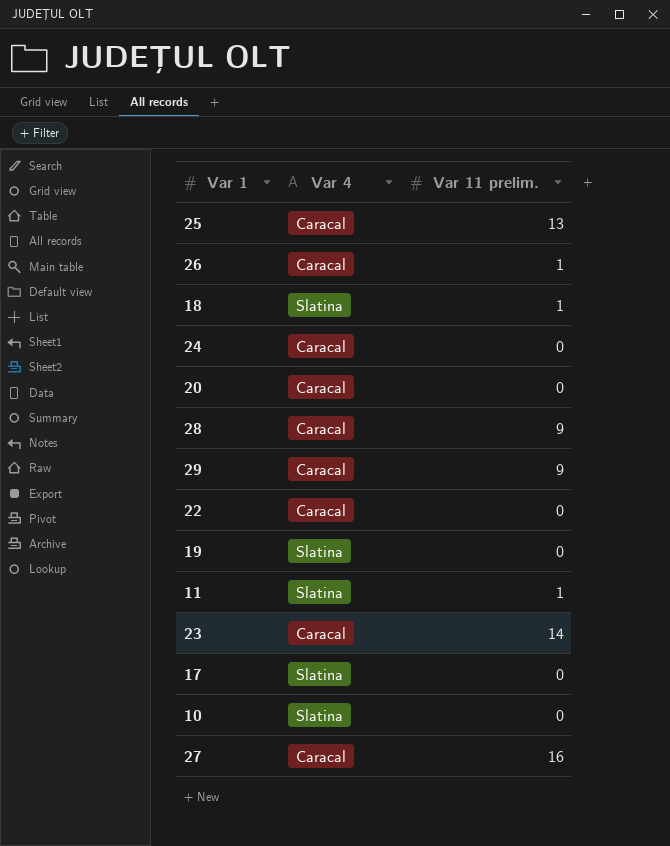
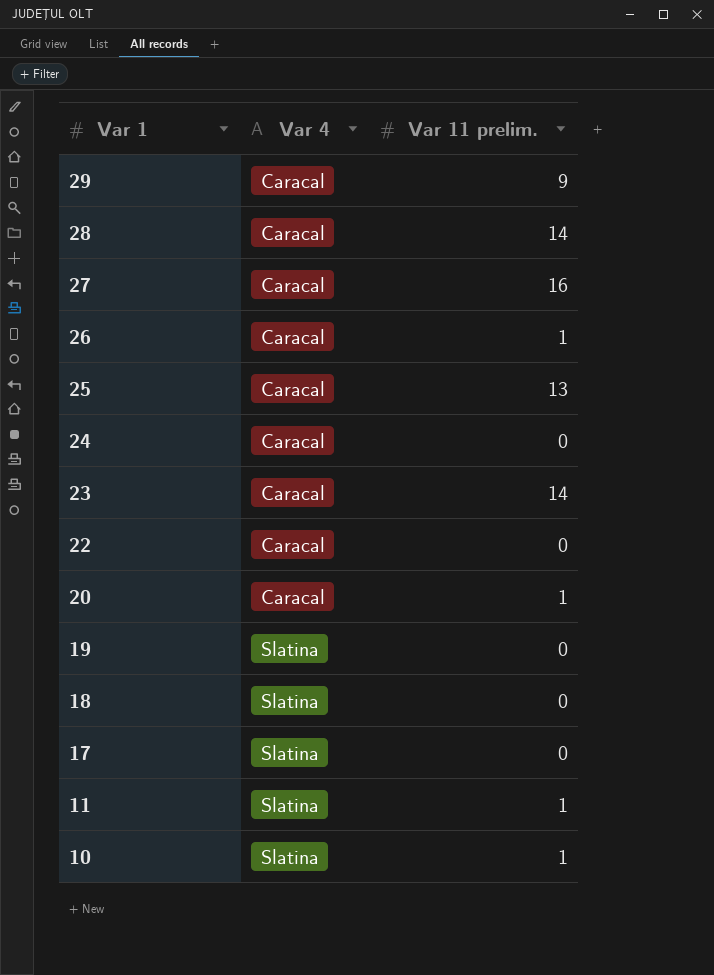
row order: none -> Var 1 descending
28 | Var 11 prelim.: 9 -> 14
20 | Var 11 prelim.: 0 -> 1
18 | Var 11 prelim.: 1 -> 0
10 | Var 11 prelim.: 0 -> 1

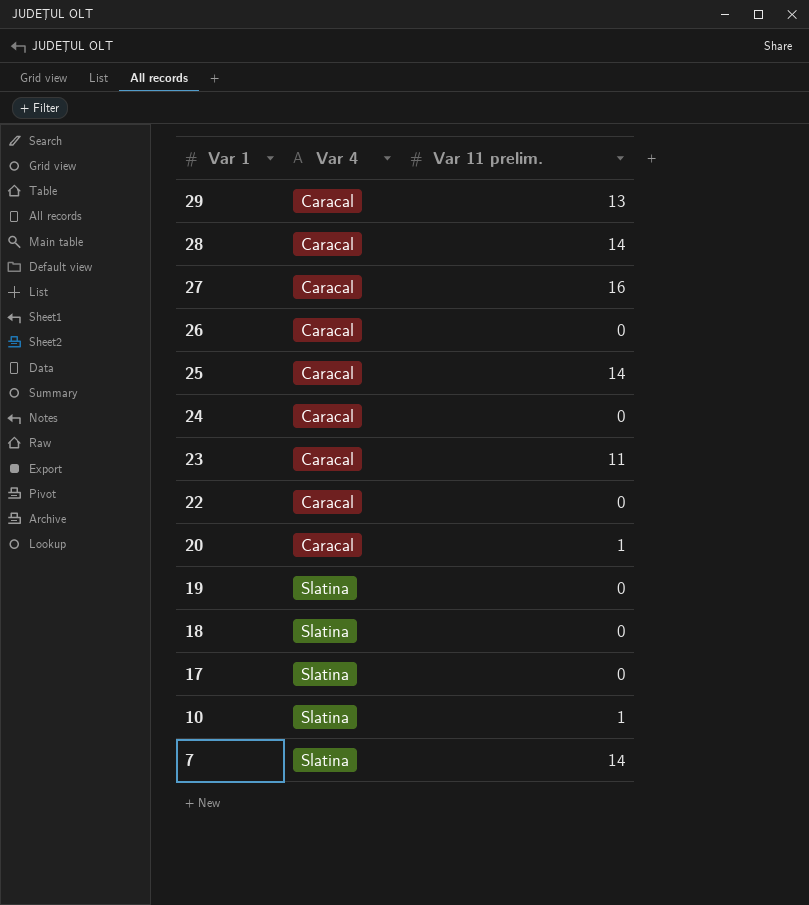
row 11: Slatina | 1 -> none
29 | Var 11 prelim.: 9 -> 13
26 | Var 11 prelim.: 1 -> 0
25 | Var 11 prelim.: 13 -> 14
23 | Var 11 prelim.: 14 -> 11
row 7: none -> Slatina | 14

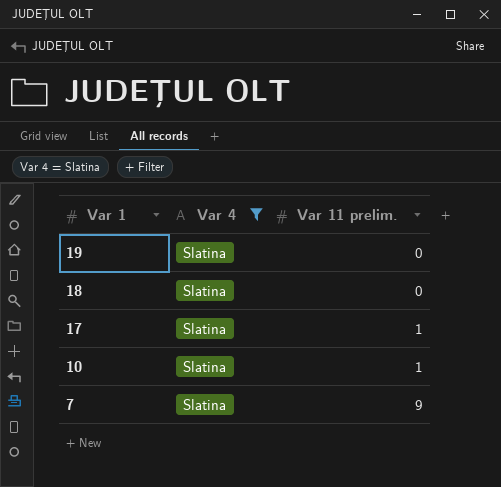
filter: none -> Var 4 = Slatina
17 | Var 11 prelim.: 0 -> 1
7 | Var 11 prelim.: 14 -> 9

